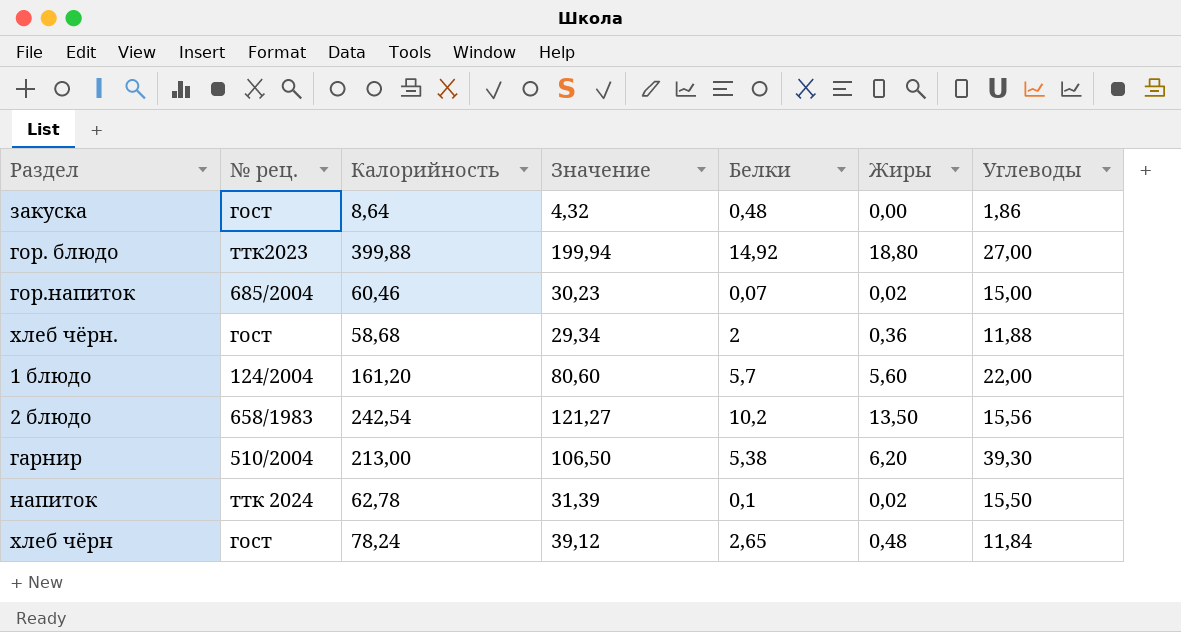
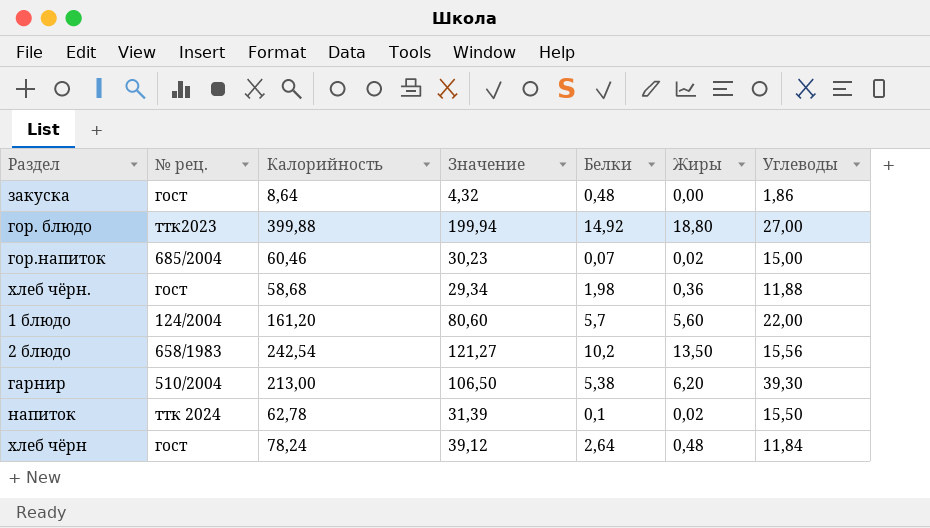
хлеб чёрн. | Белки: 2 -> 1,98
хлеб чёрн | Белки: 2,65 -> 2,64

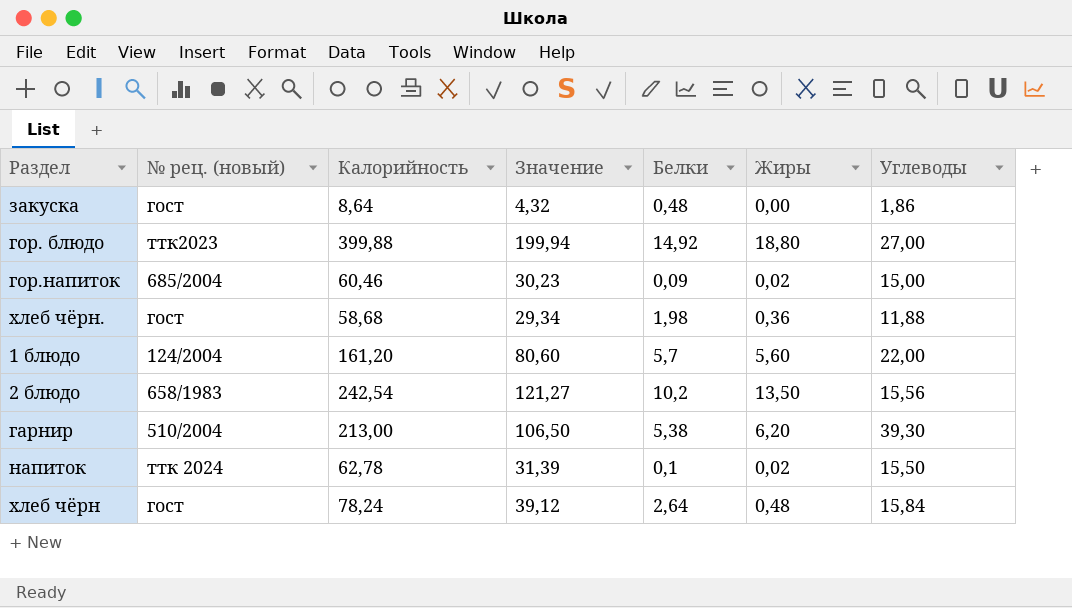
column name: № рец. -> № рец. (новый)
гор.напиток | Белки: 0,07 -> 0,09
хлеб чёрн | Углеводы: 11,84 -> 15,84

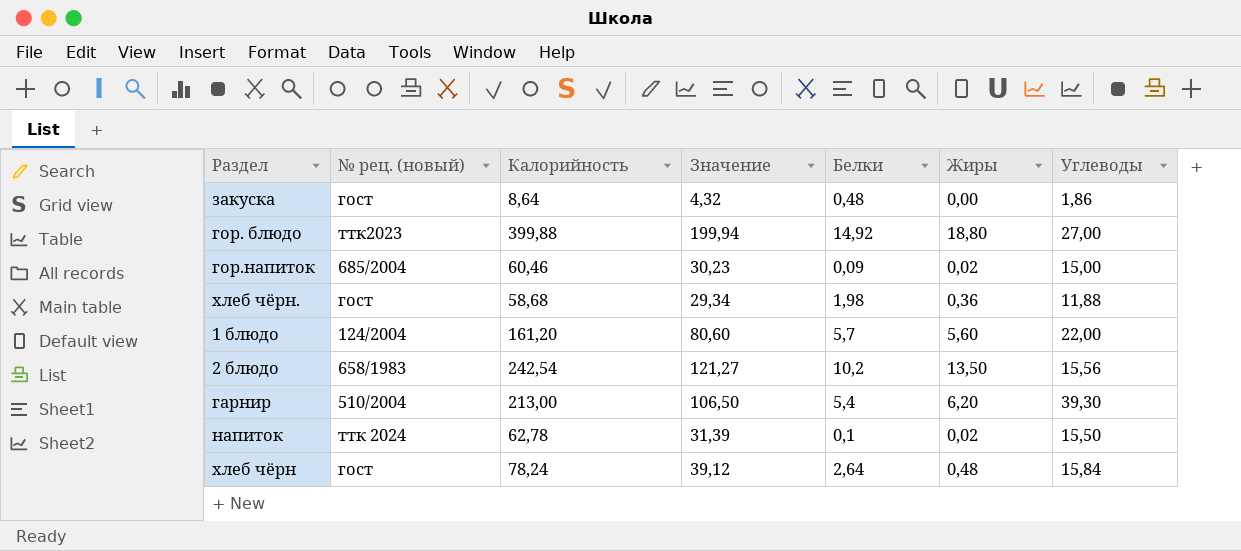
гарнир | Белки: 5,38 -> 5,4

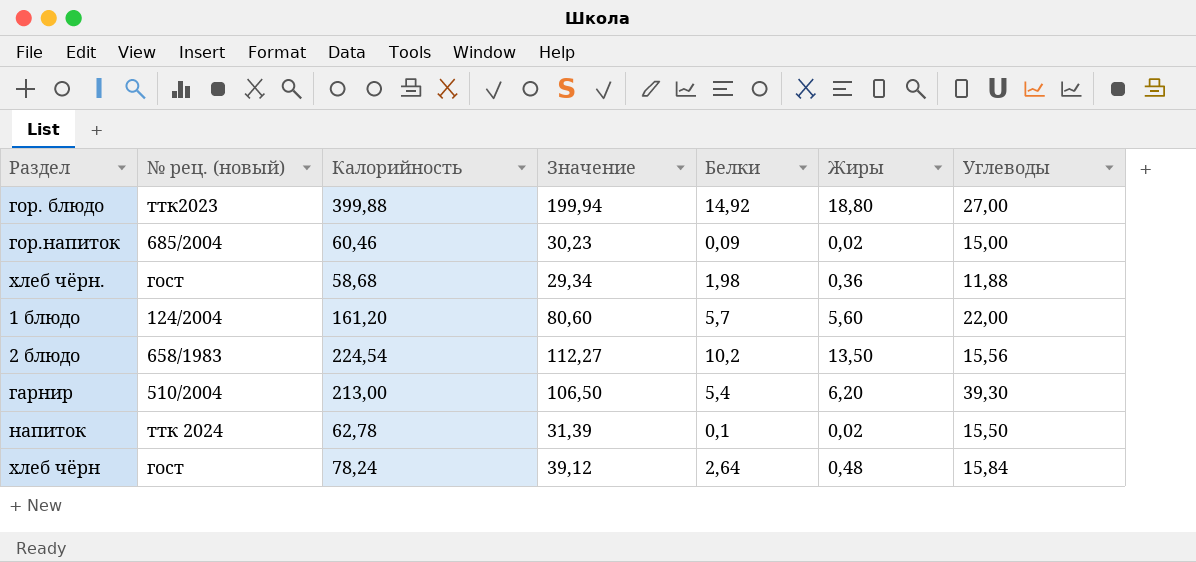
row закуска: гост | 8,64 | 4,32 | 0,48 | 0,00 | 1,86 -> none
2 блюдо | Калорийность: 242,54 -> 224,54
2 блюдо | Значение: 121,27 -> 112,27

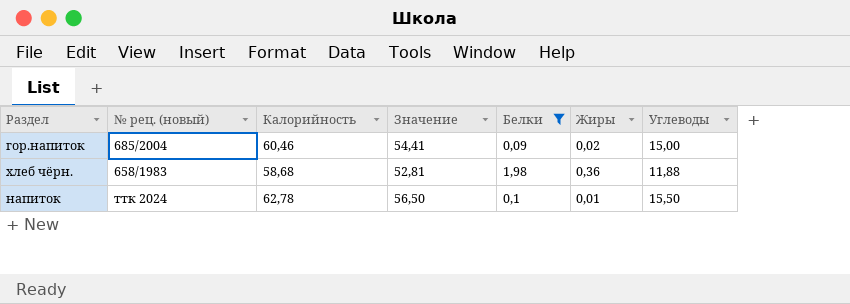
filter: none -> Белки <= 1,98
column Значение | formula: [Калорийность] * 0,5 -> [Калорийность] * 0,9
хлеб чёрн. | № рец. (новый): гост -> 658/1983
напиток | Жиры: 0,02 -> 0,01

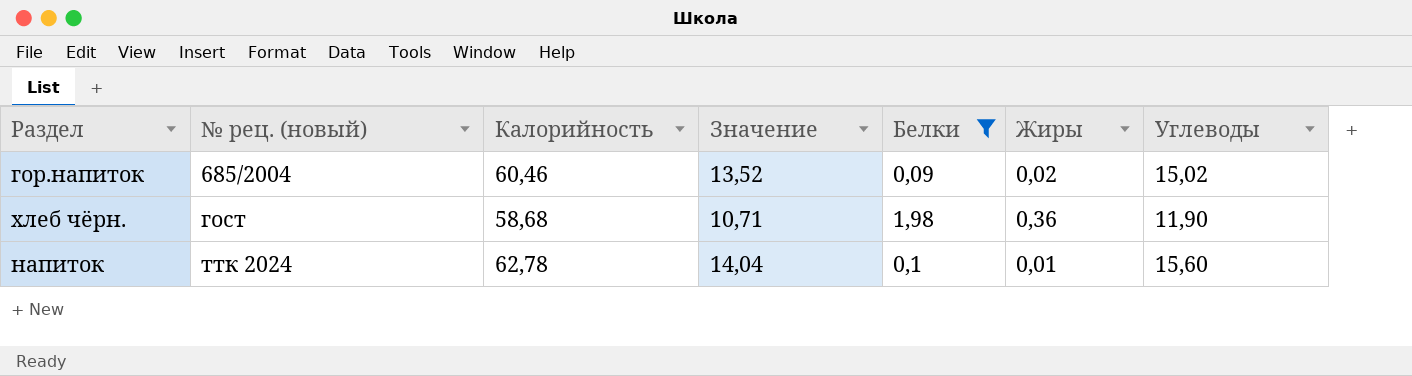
column Значение | formula: [Калорийность] * 0,9 -> [Углеводы] * 0,9
гор.напиток | Углеводы: 15,00 -> 15,02
хлеб чёрн. | № рец. (новый): 658/1983 -> гост
хлеб чёрн. | Углеводы: 11,88 -> 11,90
напиток | Углеводы: 15,50 -> 15,60

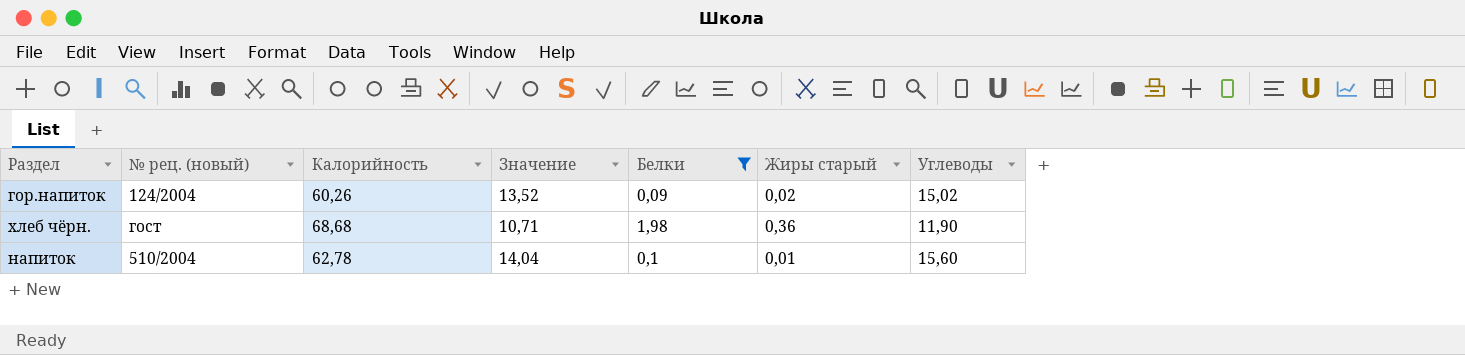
column name: Жиры -> Жиры старый
гор.напиток | № рец. (новый): 685/2004 -> 124/2004
гор.напиток | Калорийность: 60,46 -> 60,26
хлеб чёрн. | Калорийность: 58,68 -> 68,68
напиток | № рец. (новый): ттк 2024 -> 510/2004

